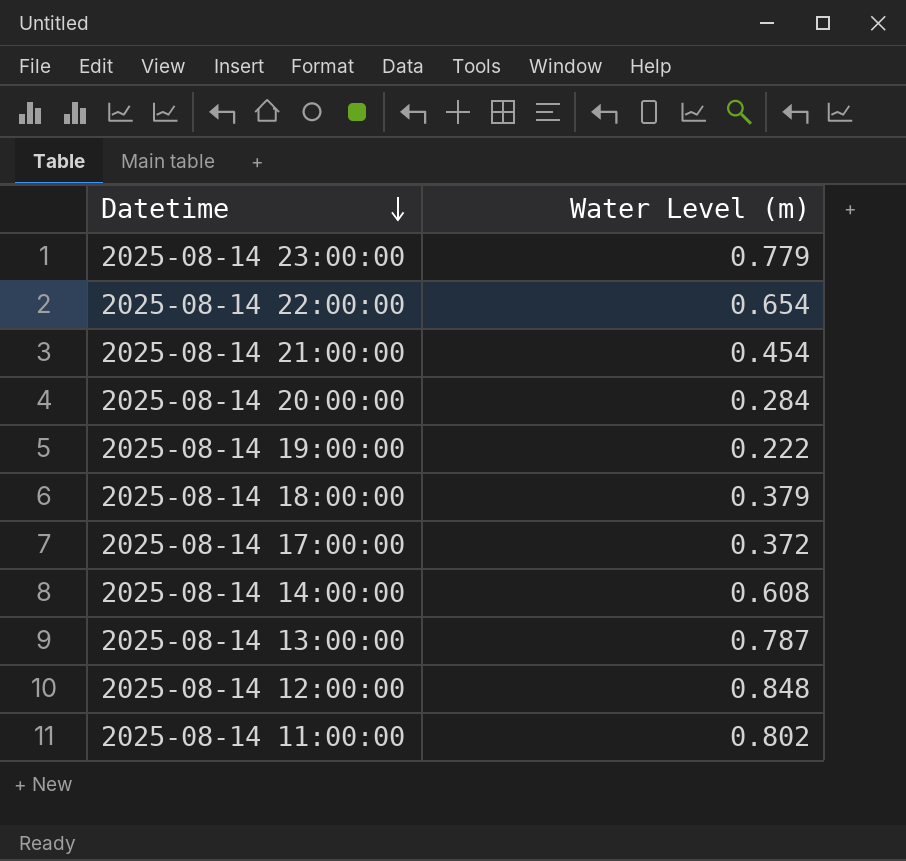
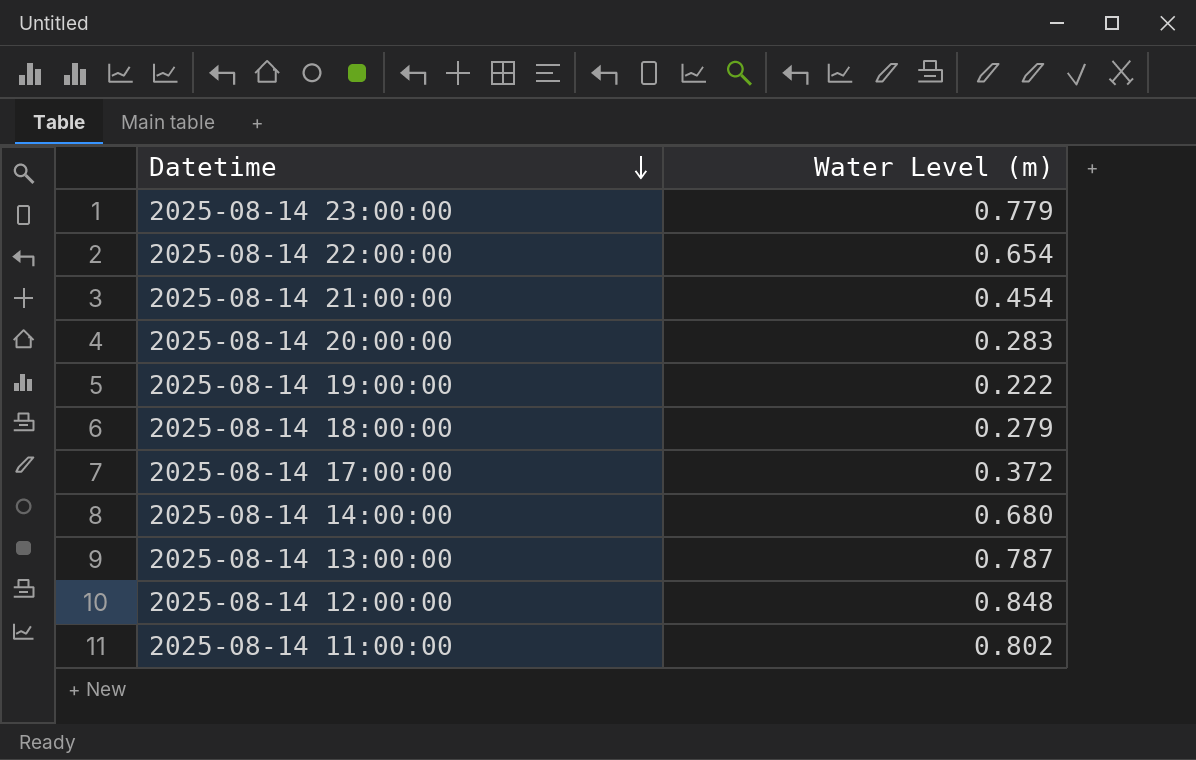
2025-08-14 20:00:00 | Water Level (m): 0.284 -> 0.283
2025-08-14 18:00:00 | Water Level (m): 0.379 -> 0.279
2025-08-14 14:00:00 | Water Level (m): 0.608 -> 0.680

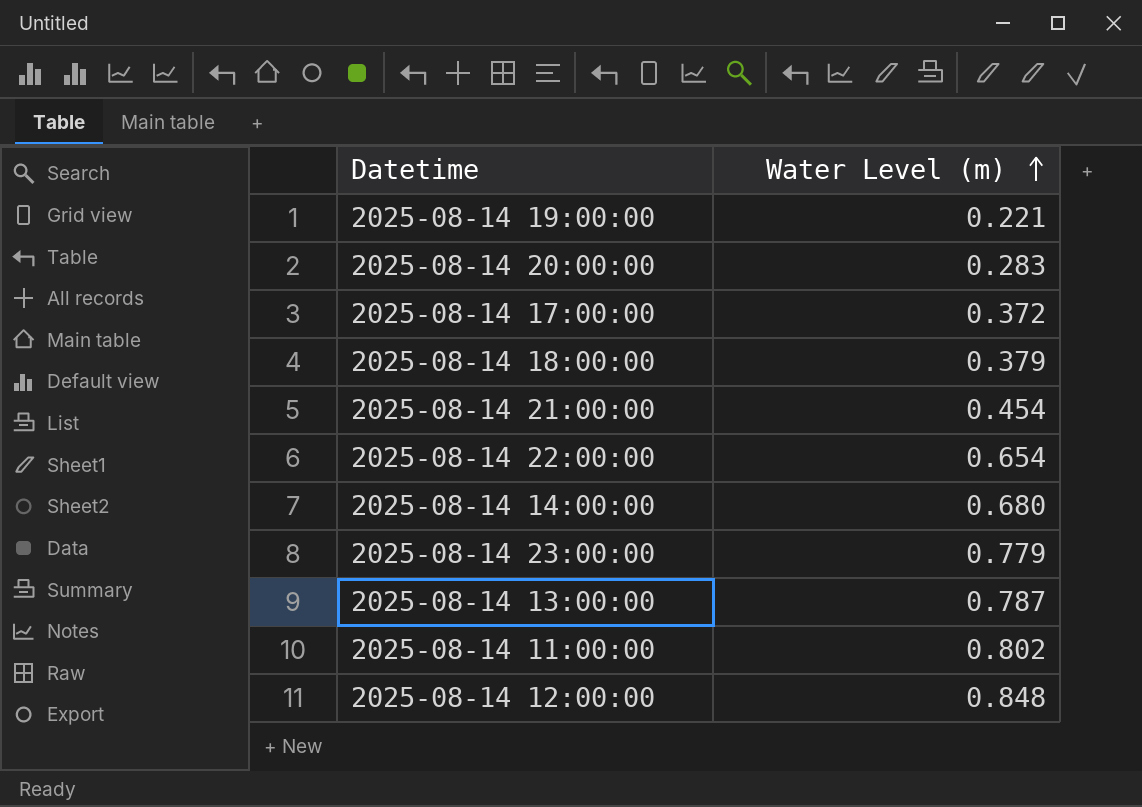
row order: Datetime descending -> Water Level (m) ascending
2025-08-14 19:00:00 | Water Level (m): 0.222 -> 0.221
2025-08-14 18:00:00 | Water Level (m): 0.279 -> 0.379

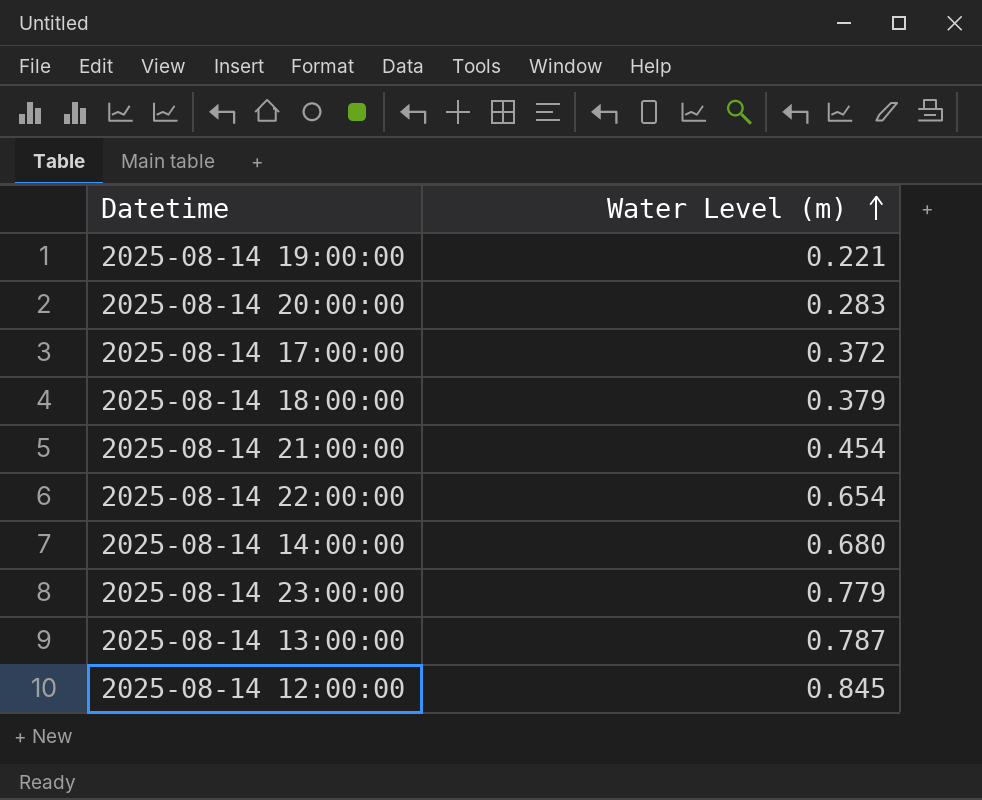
row 2025-08-14 11:00:00: 0.802 -> none
2025-08-14 12:00:00 | Water Level (m): 0.848 -> 0.845

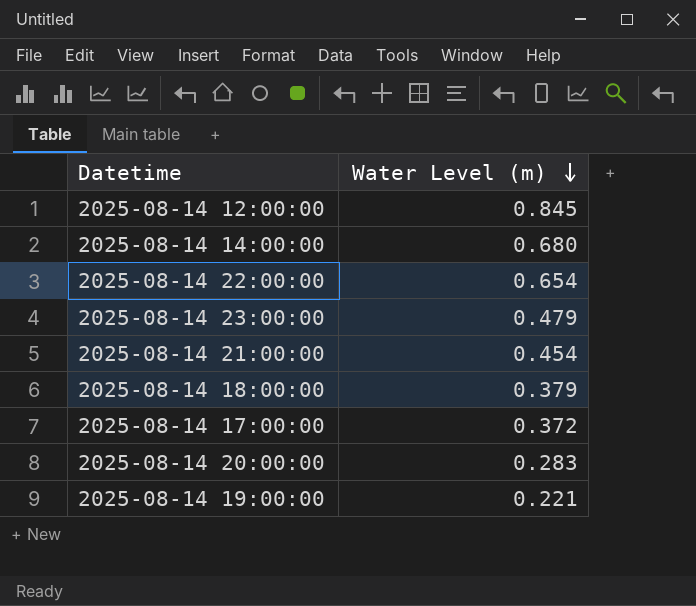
row order: Water Level (m) ascending -> Water Level (m) descending
row 2025-08-14 13:00:00: 0.787 -> none
2025-08-14 23:00:00 | Water Level (m): 0.779 -> 0.479

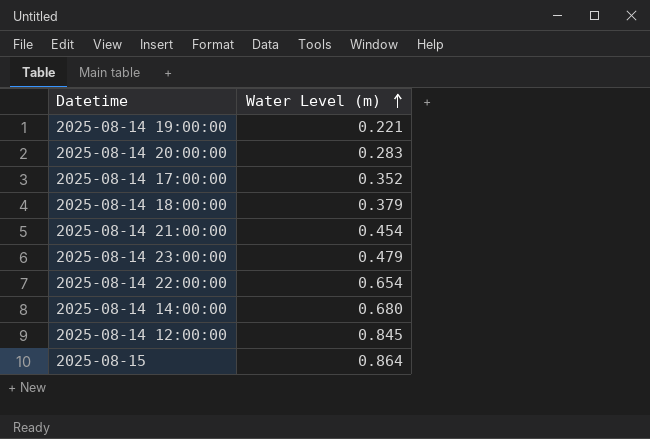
row order: Water Level (m) descending -> Water Level (m) ascending
2025-08-14 17:00:00 | Water Level (m): 0.372 -> 0.352
row 2025-08-15: none -> 0.864

